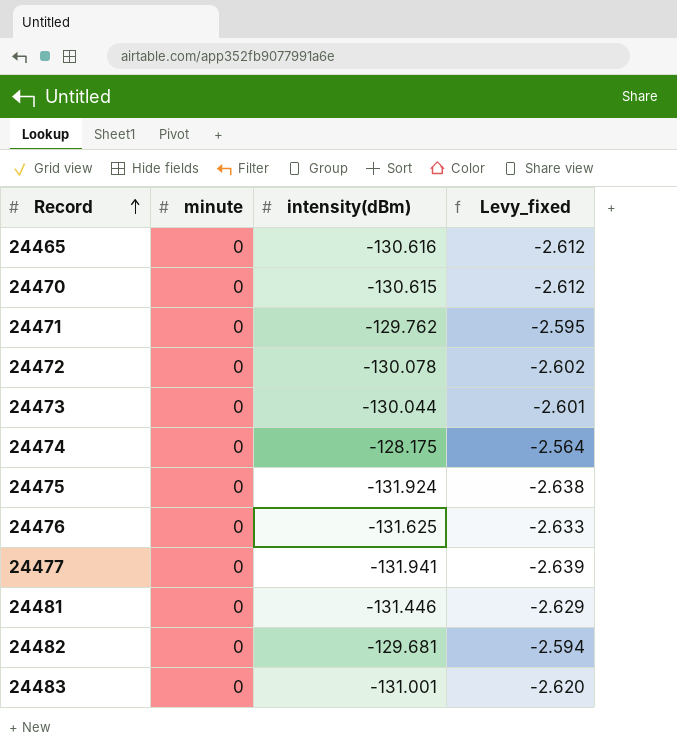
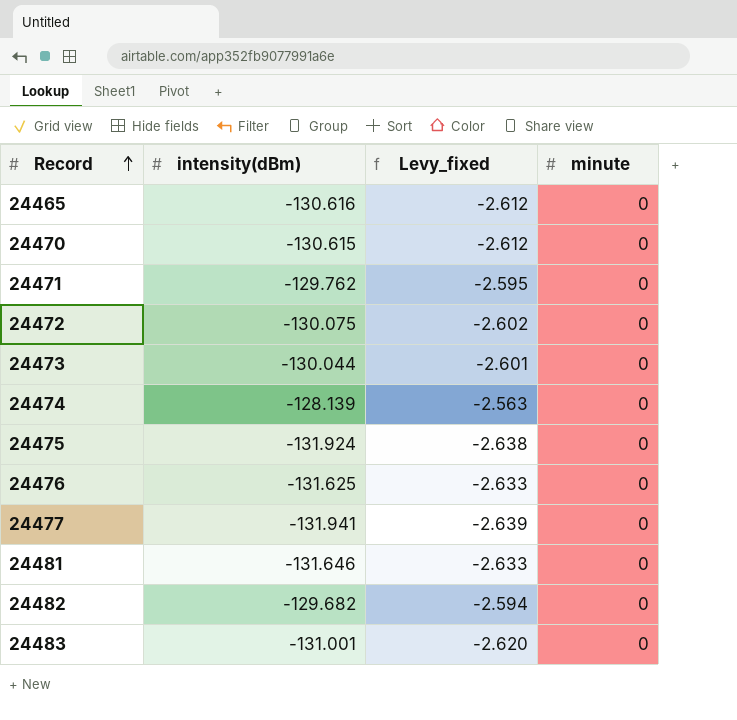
column minute | position: 2 -> 4
24472 | intensity(dBm): -130.078 -> -130.075
24474 | intensity(dBm): -128.175 -> -128.139
24474 | Levy_fixed: -2.564 -> -2.563
24481 | intensity(dBm): -131.446 -> -131.646
24481 | Levy_fixed: -2.629 -> -2.633
24482 | intensity(dBm): -129.681 -> -129.682

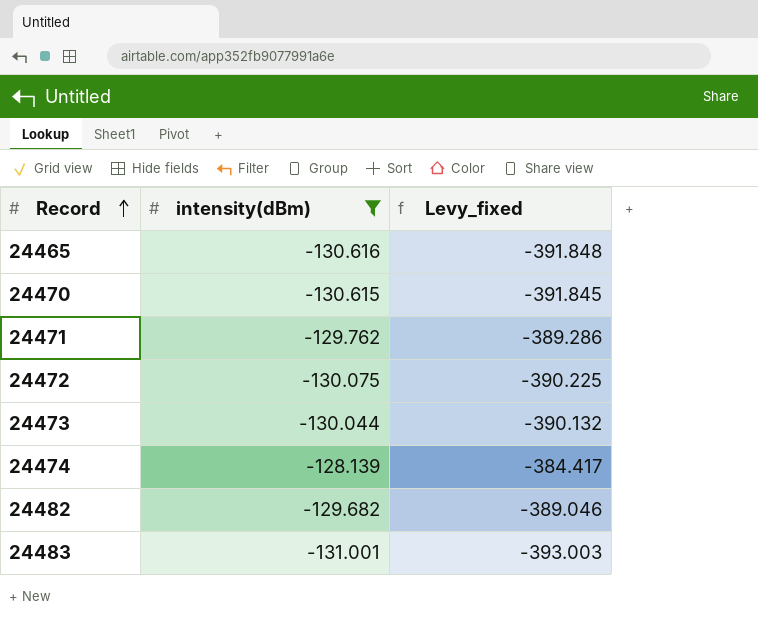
filter: none -> intensity(dBm) >= -131.001
column minute | position: 4 -> none
column Levy_fixed | formula: [intensity(dBm)] * 0.02 -> [intensity(dBm)] * 3

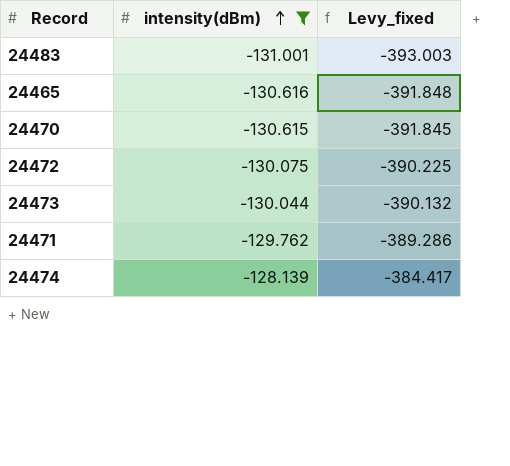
row order: Record ascending -> intensity(dBm) ascending
row 24482: -129.682 | -389.046 -> none

